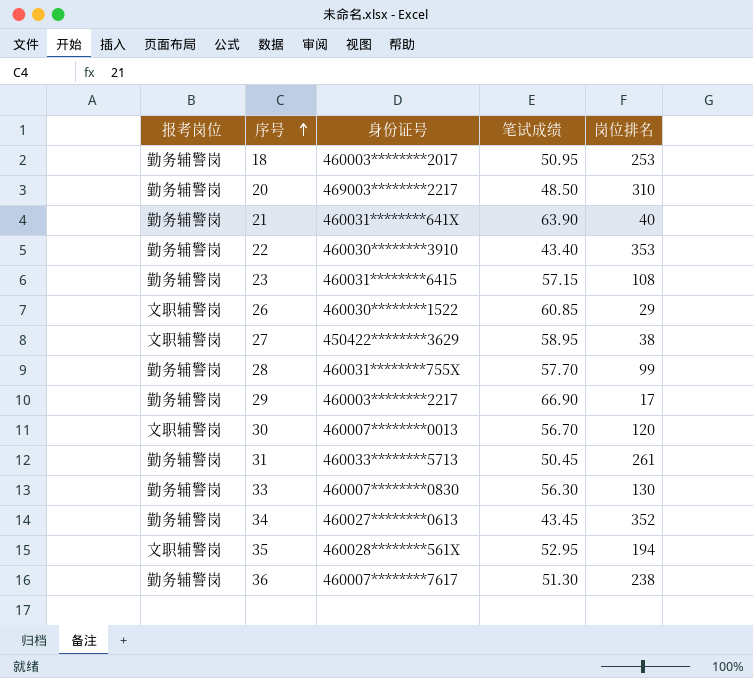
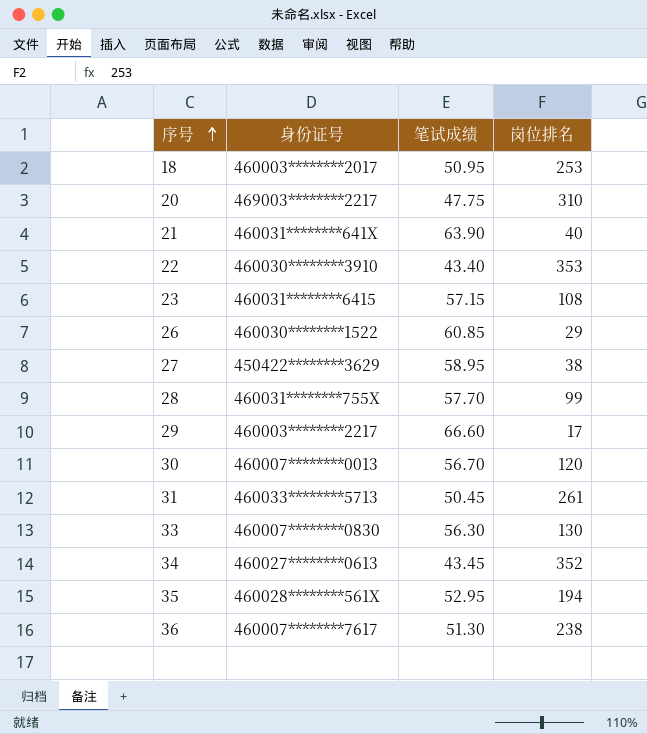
column 报考岗位 | position: 1 -> none
20 | 笔试成绩: 48.50 -> 47.75
29 | 笔试成绩: 66.90 -> 66.60

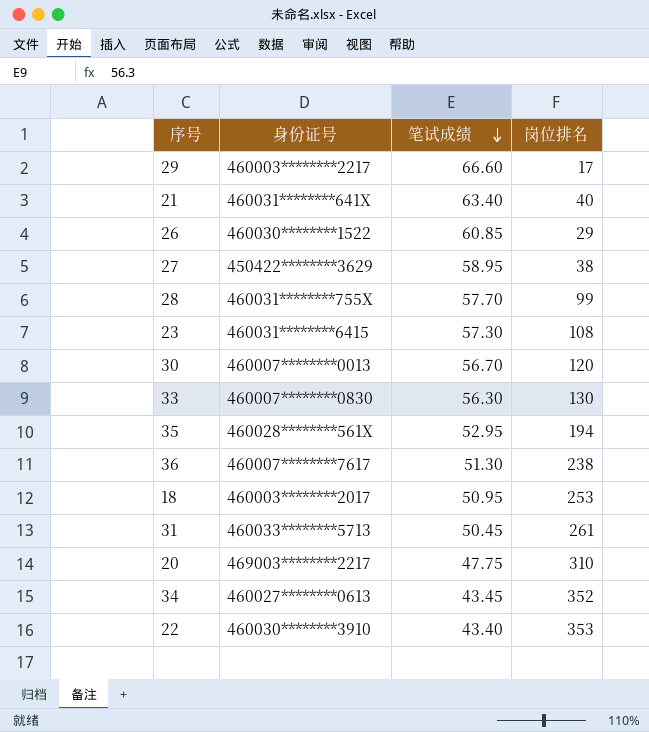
row order: 序号 ascending -> 笔试成绩 descending
21 | 笔试成绩: 63.90 -> 63.40
23 | 笔试成绩: 57.15 -> 57.30

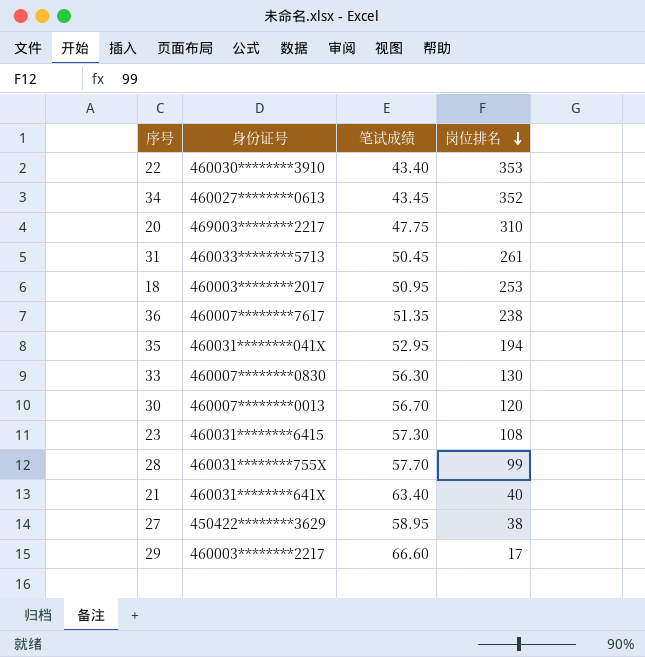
row order: 笔试成绩 descending -> 岗位排名 descending
row 26: 460030********1522 | 60.85 | 29 -> none
36 | 笔试成绩: 51.30 -> 51.35
35 | 身份证号: 460028********561X -> 460031********041X

